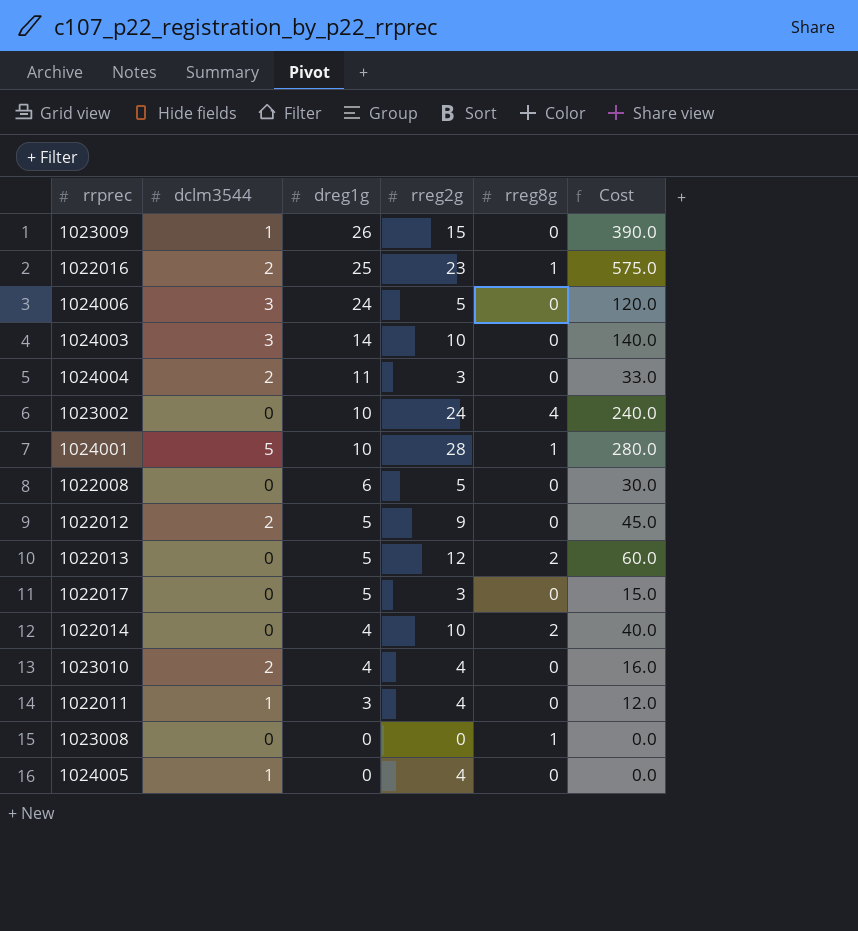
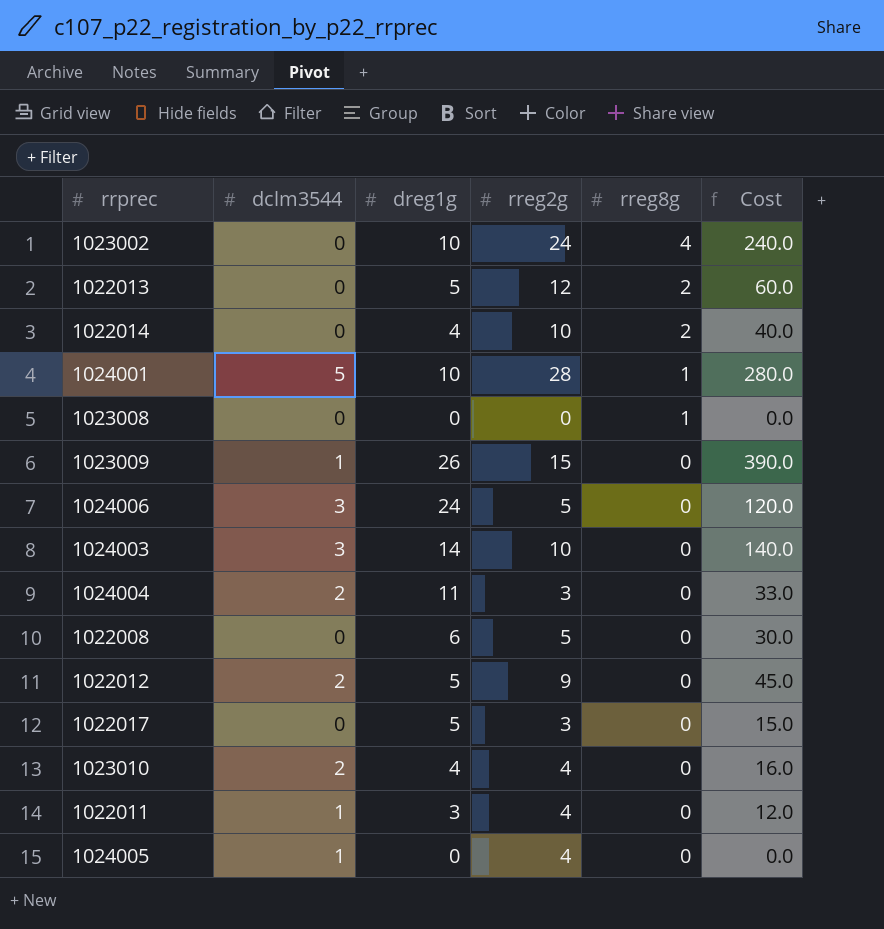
row order: dreg1g descending -> rreg8g descending
row 1022016: 2 | 25 | 23 | 1 | 575.0 -> none

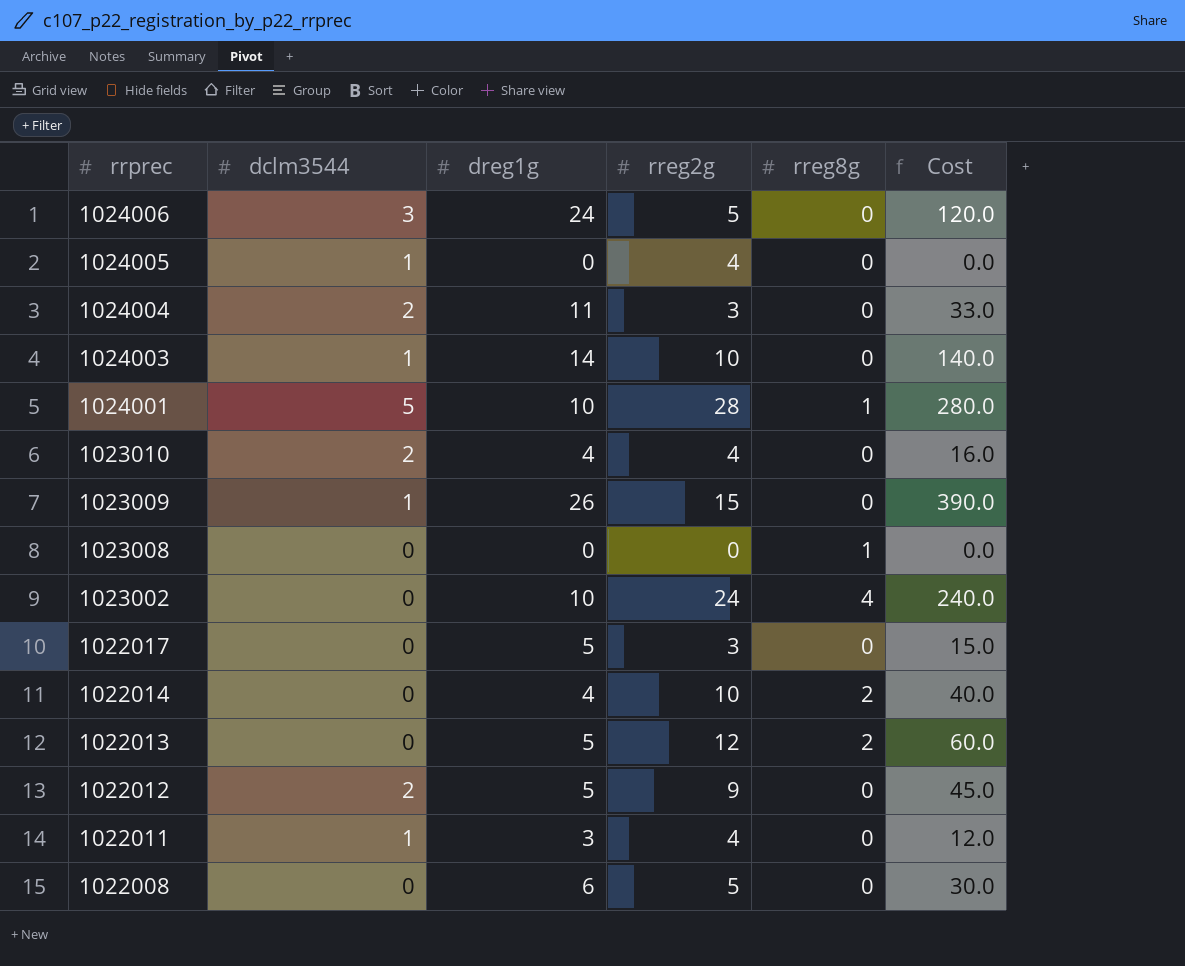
row order: rreg8g descending -> rrprec descending
1024003 | dclm3544: 3 -> 1

